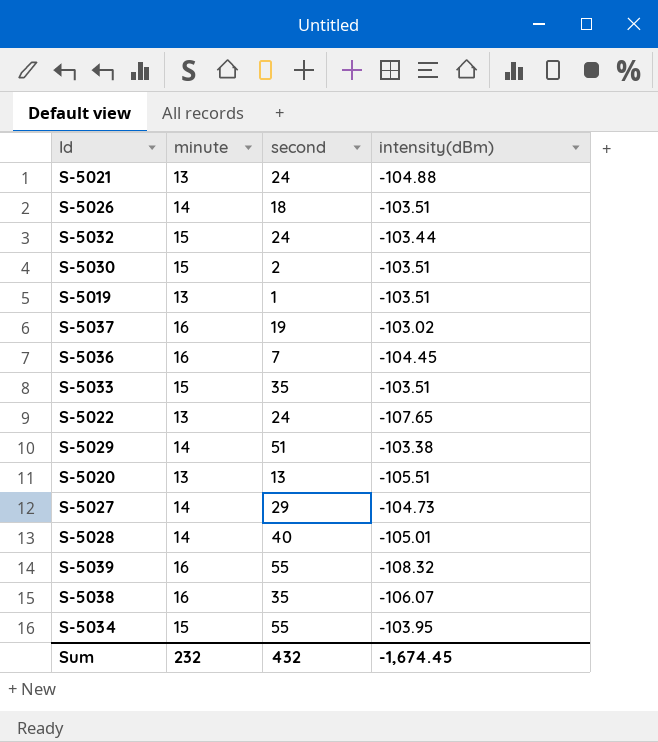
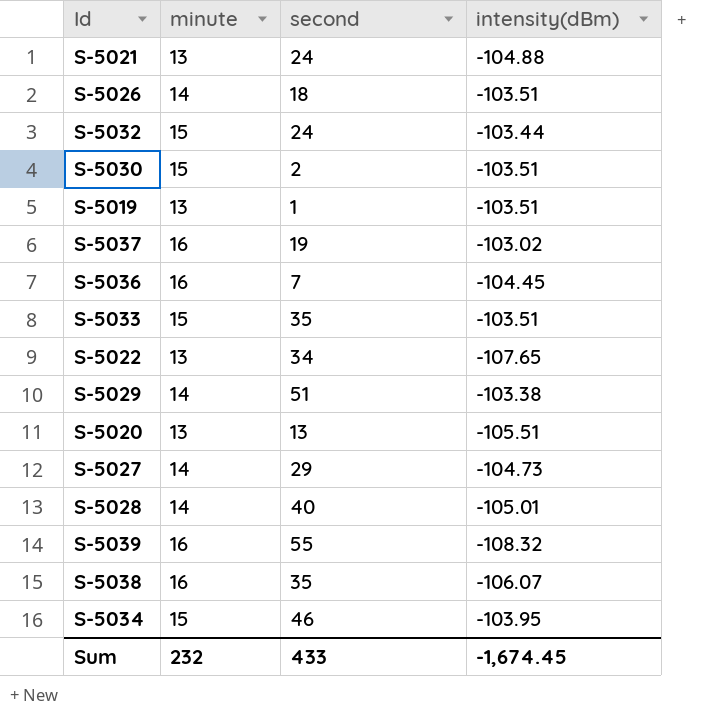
S-5022 | second: 24 -> 34
S-5034 | second: 55 -> 46
Sum | second: 432 -> 433

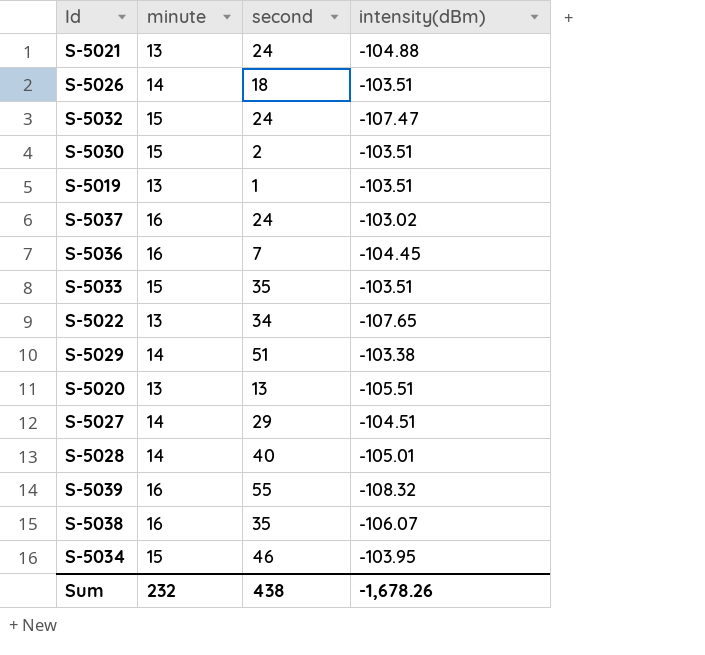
S-5032 | intensity(dBm): -103.44 -> -107.47
S-5037 | second: 19 -> 24
S-5027 | intensity(dBm): -104.73 -> -104.51
Sum | second: 433 -> 438
Sum | intensity(dBm): -1,674.45 -> -1,678.26

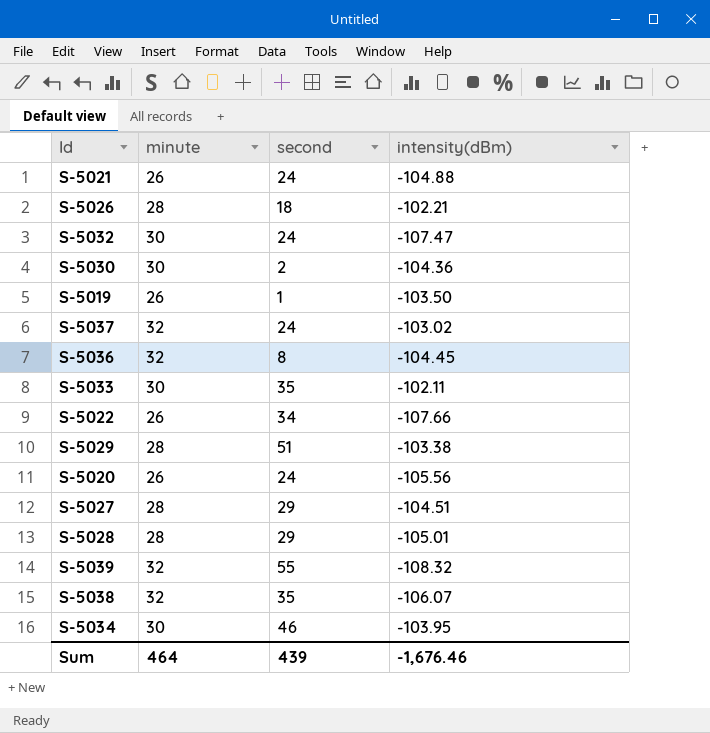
S-5021 | minute: 13 -> 26
S-5026 | minute: 14 -> 28
S-5026 | intensity(dBm): -103.51 -> -102.21
S-5032 | minute: 15 -> 30
S-5030 | minute: 15 -> 30
S-5030 | intensity(dBm): -103.51 -> -104.36
S-5019 | minute: 13 -> 26
S-5019 | intensity(dBm): -103.51 -> -103.50
S-5037 | minute: 16 -> 32
S-5036 | minute: 16 -> 32
S-5036 | second: 7 -> 8
S-5033 | minute: 15 -> 30
S-5033 | intensity(dBm): -103.51 -> -102.11
S-5022 | minute: 13 -> 26
S-5022 | intensity(dBm): -107.65 -> -107.66
S-5029 | minute: 14 -> 28
S-5020 | minute: 13 -> 26
S-5020 | second: 13 -> 24
S-5020 | intensity(dBm): -105.51 -> -105.56
S-5027 | minute: 14 -> 28
S-5028 | minute: 14 -> 28
S-5028 | second: 40 -> 29
S-5039 | minute: 16 -> 32
S-5038 | minute: 16 -> 32
S-5034 | minute: 15 -> 30
Sum | minute: 232 -> 464
Sum | second: 438 -> 439
Sum | intensity(dBm): -1,678.26 -> -1,676.46

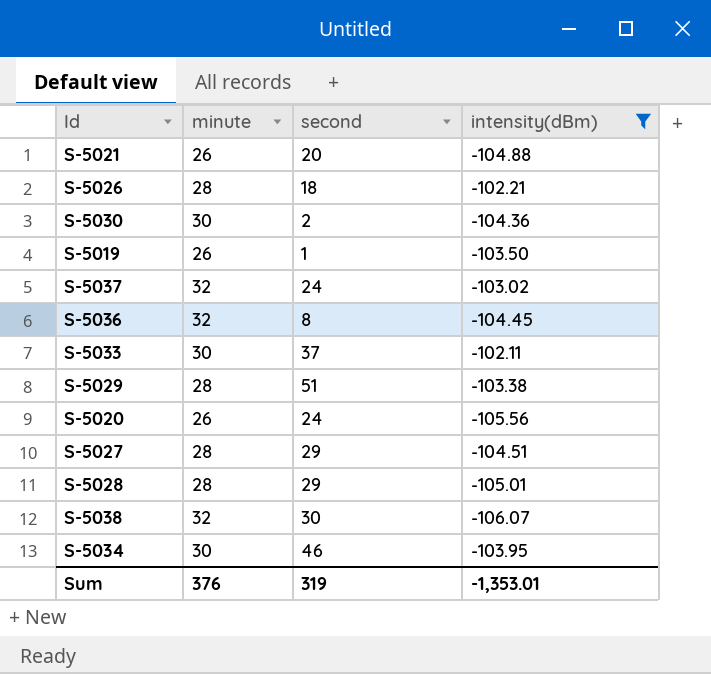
filter: none -> intensity(dBm) >= -106.07
S-5021 | second: 24 -> 20
S-5033 | second: 35 -> 37
S-5038 | second: 35 -> 30
Sum | minute: 464 -> 376
Sum | second: 439 -> 319
Sum | intensity(dBm): -1,676.46 -> -1,353.01

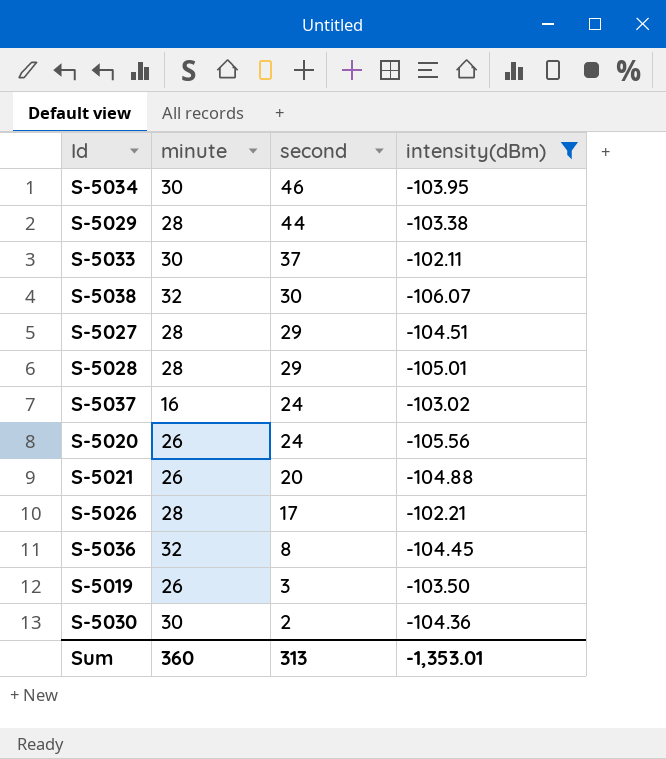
row order: none -> second descending
S-5029 | second: 51 -> 44
S-5037 | minute: 32 -> 16
S-5026 | second: 18 -> 17
S-5019 | second: 1 -> 3
Sum | minute: 376 -> 360
Sum | second: 319 -> 313

